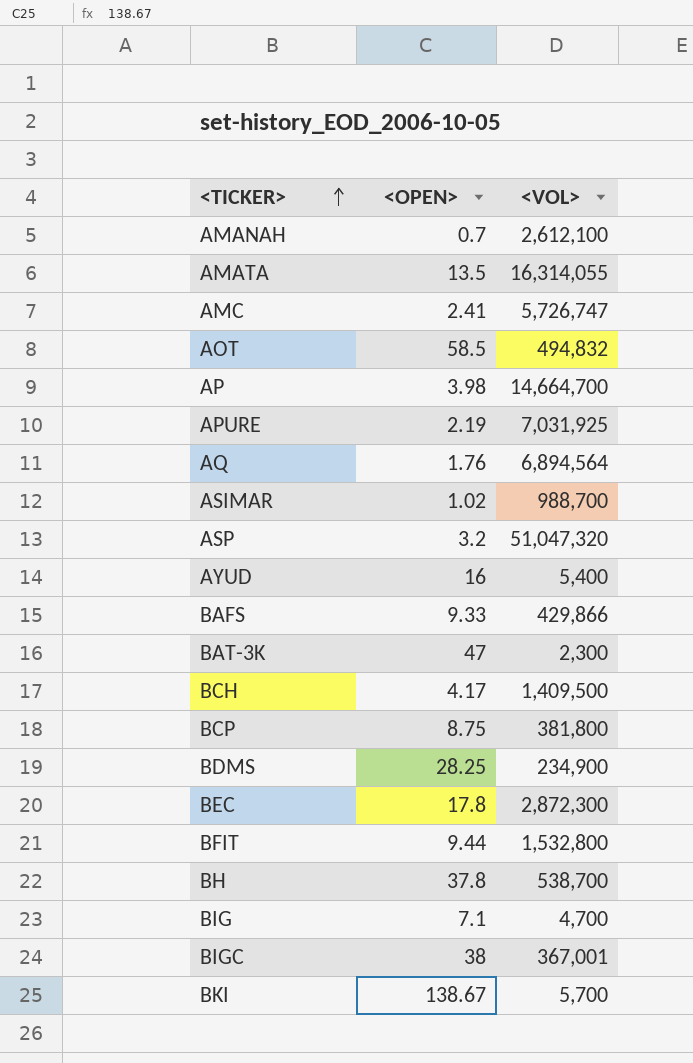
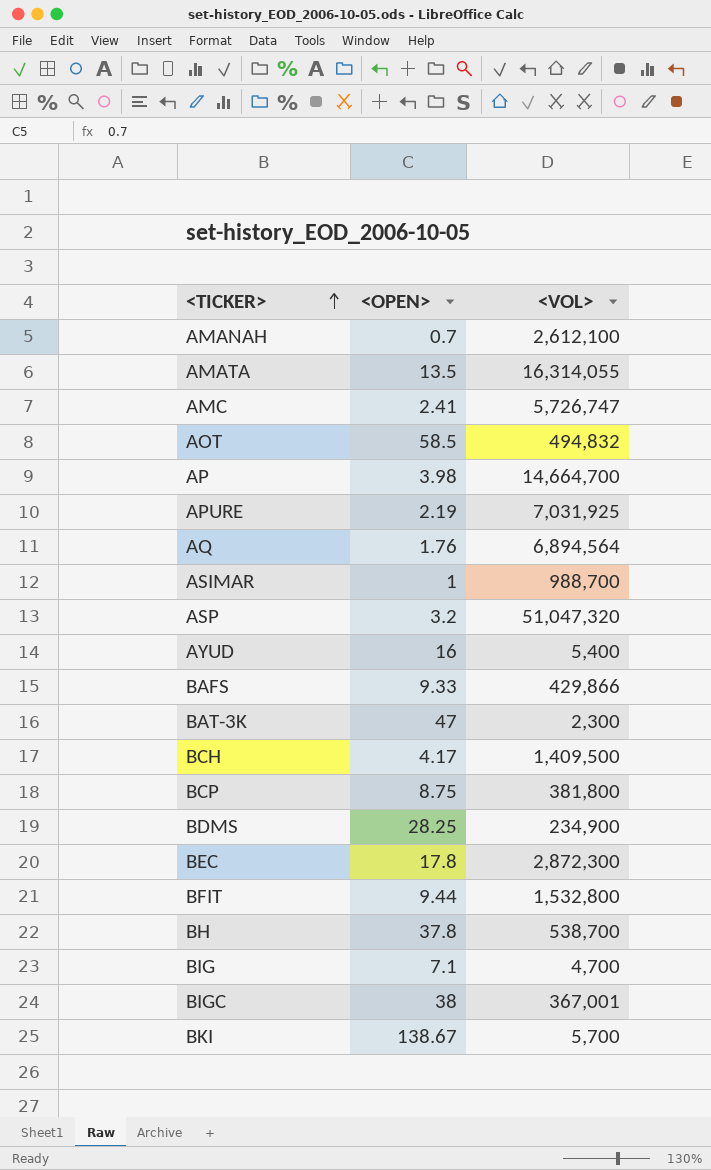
ASIMAR | <OPEN>: 1.02 -> 1

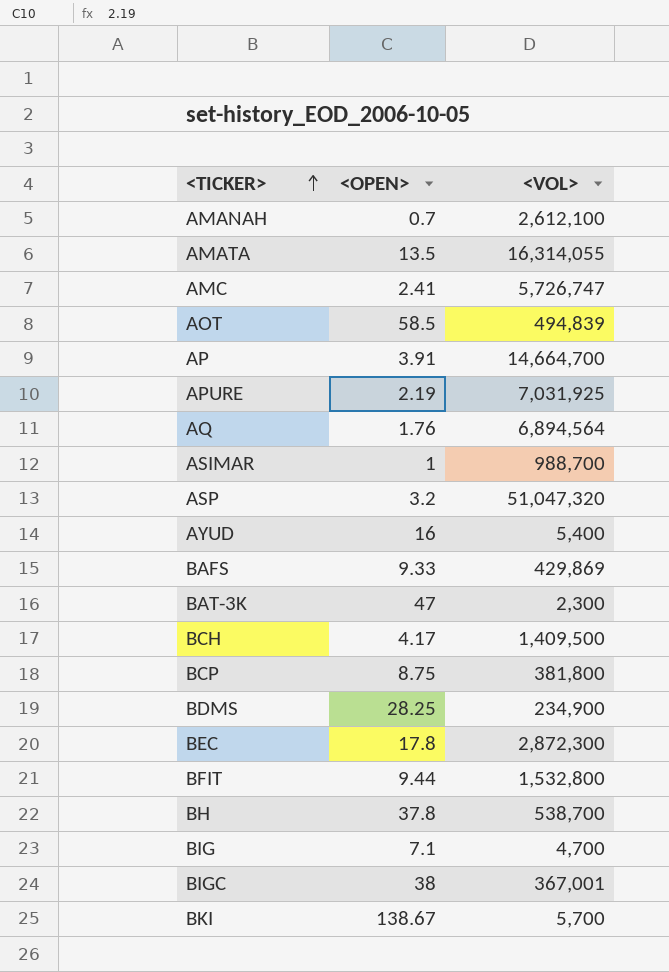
AOT | <VOL>: 494,832 -> 494,839
AP | <OPEN>: 3.98 -> 3.91
BAFS | <VOL>: 429,866 -> 429,869

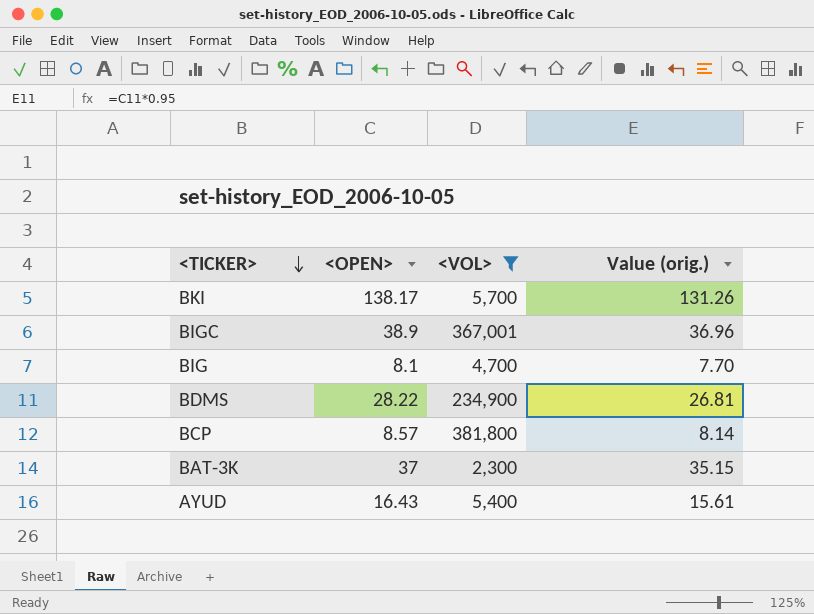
filter: none -> <VOL> <= 381,800
row order: <TICKER> ascending -> <TICKER> descending
column Value (orig.) | formula: none -> [<OPEN>] * 0.95
BKI | <OPEN>: 138.67 -> 138.17
BIGC | <OPEN>: 38 -> 38.9
BIG | <OPEN>: 7.1 -> 8.1
BDMS | <OPEN>: 28.25 -> 28.22
BCP | <OPEN>: 8.75 -> 8.57
BAT-3K | <OPEN>: 47 -> 37
AYUD | <OPEN>: 16 -> 16.43

